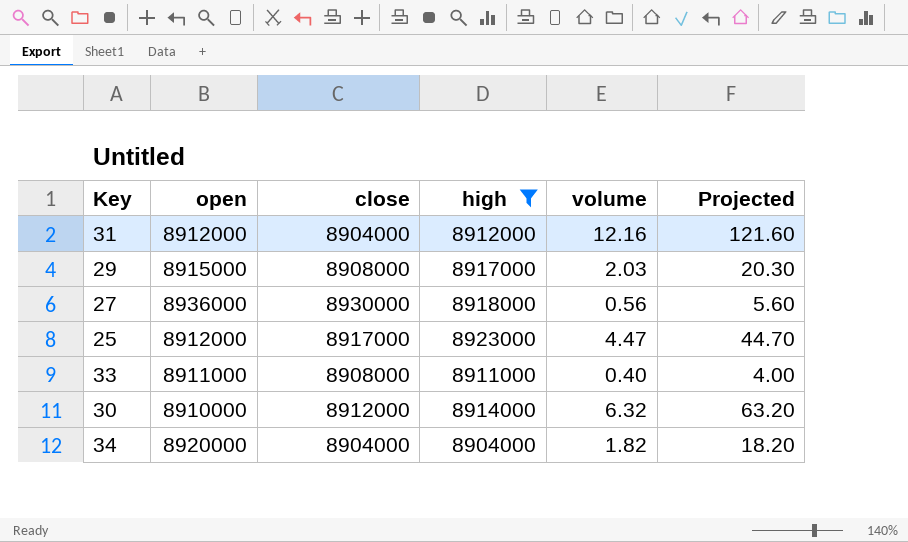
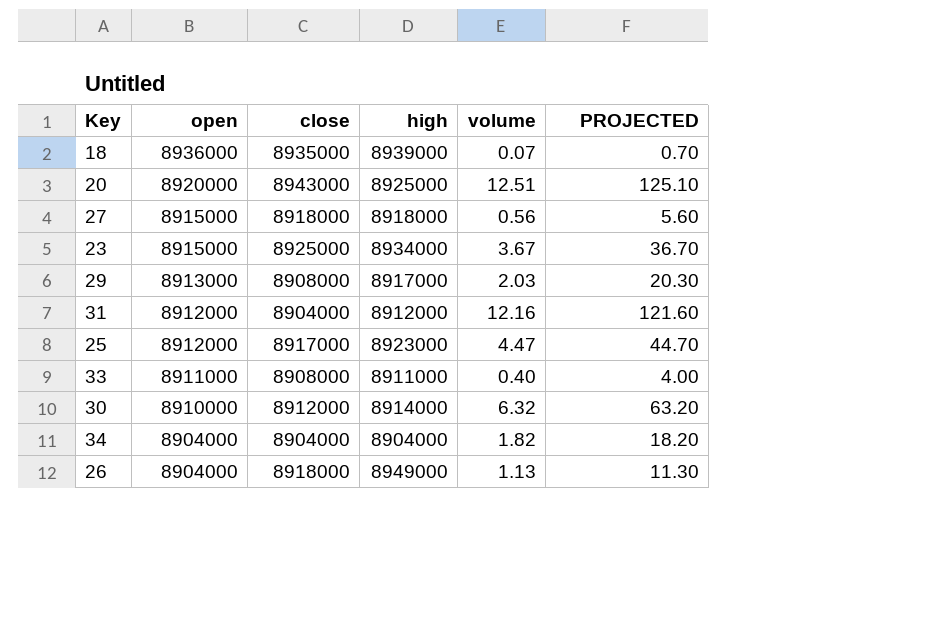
filter: high <= 8923000 -> none
row order: none -> open descending
column name: Projected -> PROJECTED
27 | open: 8936000 -> 8915000
27 | close: 8930000 -> 8918000
29 | open: 8915000 -> 8913000
34 | open: 8920000 -> 8904000

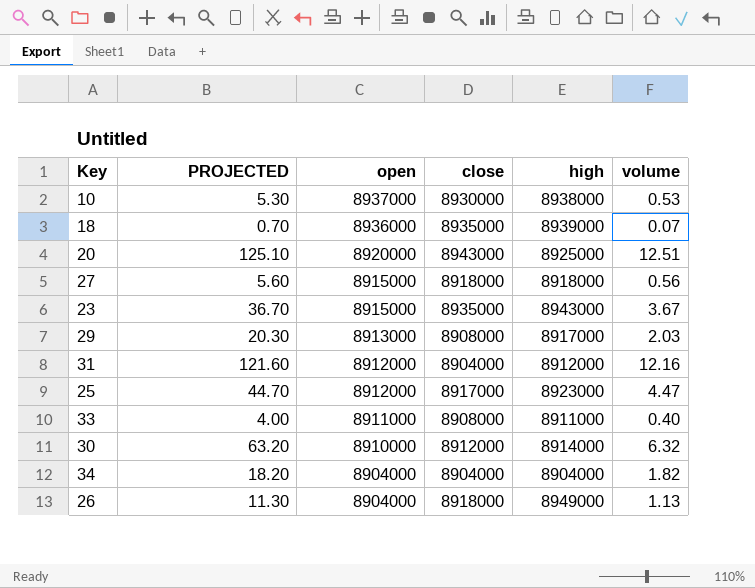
column PROJECTED | position: 6 -> 2
row 10: none -> 5.30 | 8937000 | 8930000 | 8938000 | 0.53
23 | close: 8925000 -> 8935000
23 | high: 8934000 -> 8943000

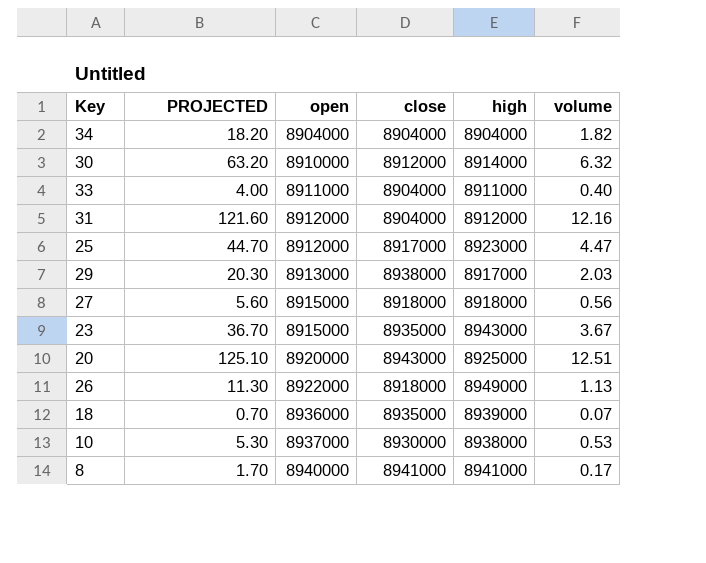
row order: open descending -> open ascending
33 | close: 8908000 -> 8904000
29 | close: 8908000 -> 8938000
26 | open: 8904000 -> 8922000
row 8: none -> 1.70 | 8940000 | 8941000 | 8941000 | 0.17

